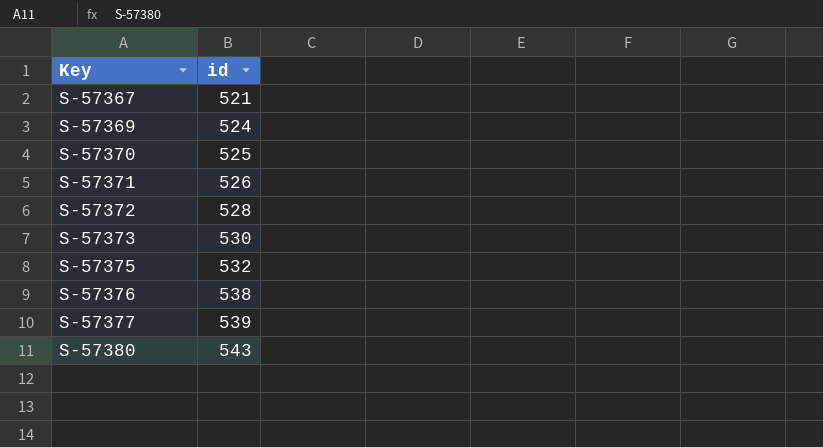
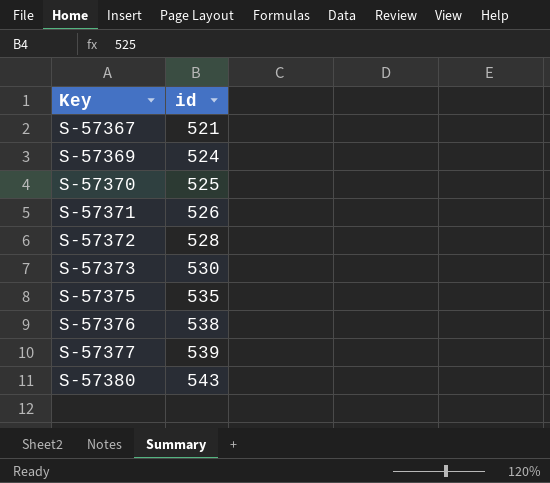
S-57375 | id: 532 -> 535

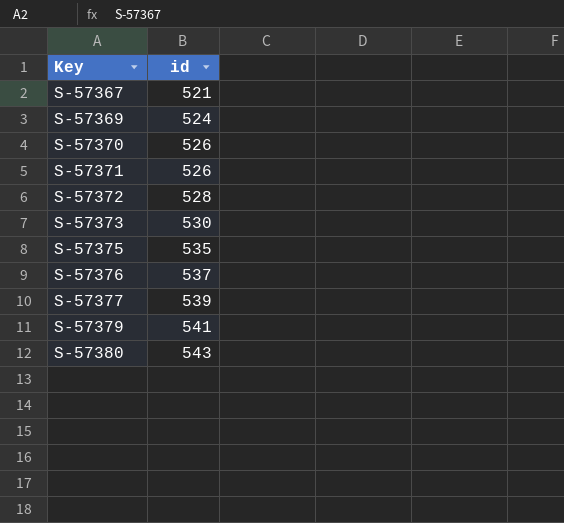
S-57370 | id: 525 -> 526
S-57376 | id: 538 -> 537
row S-57379: none -> 541

